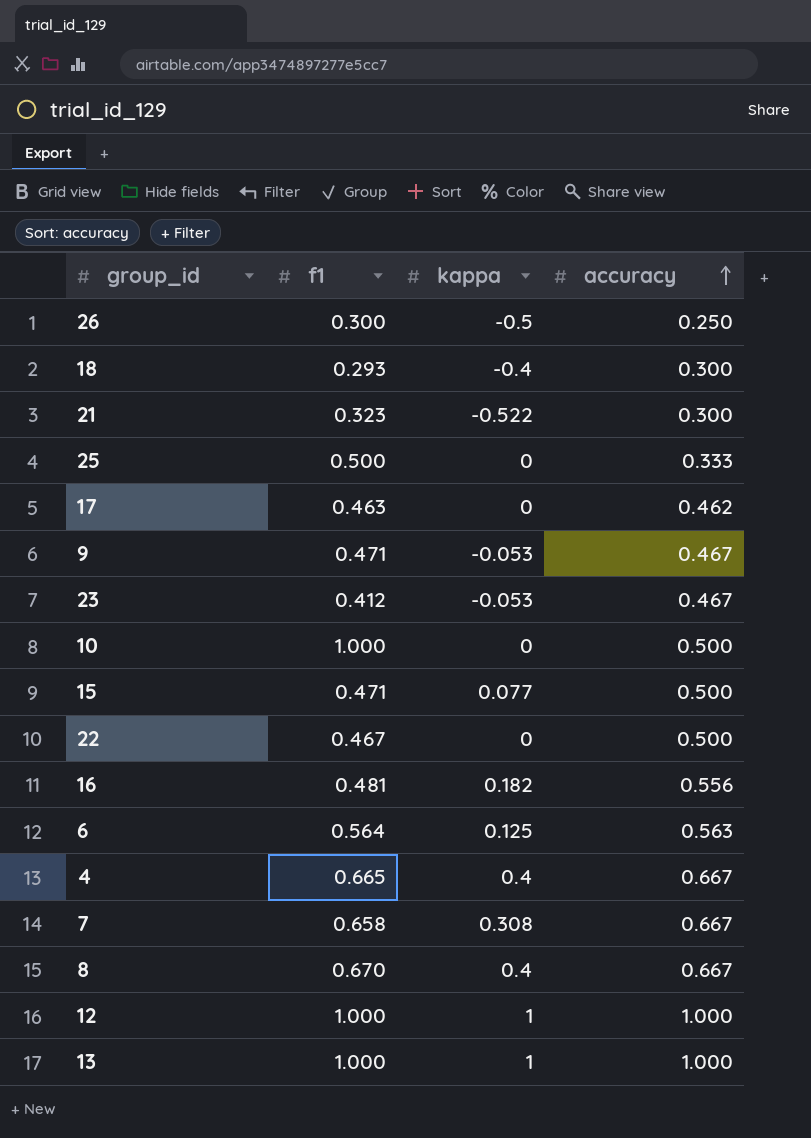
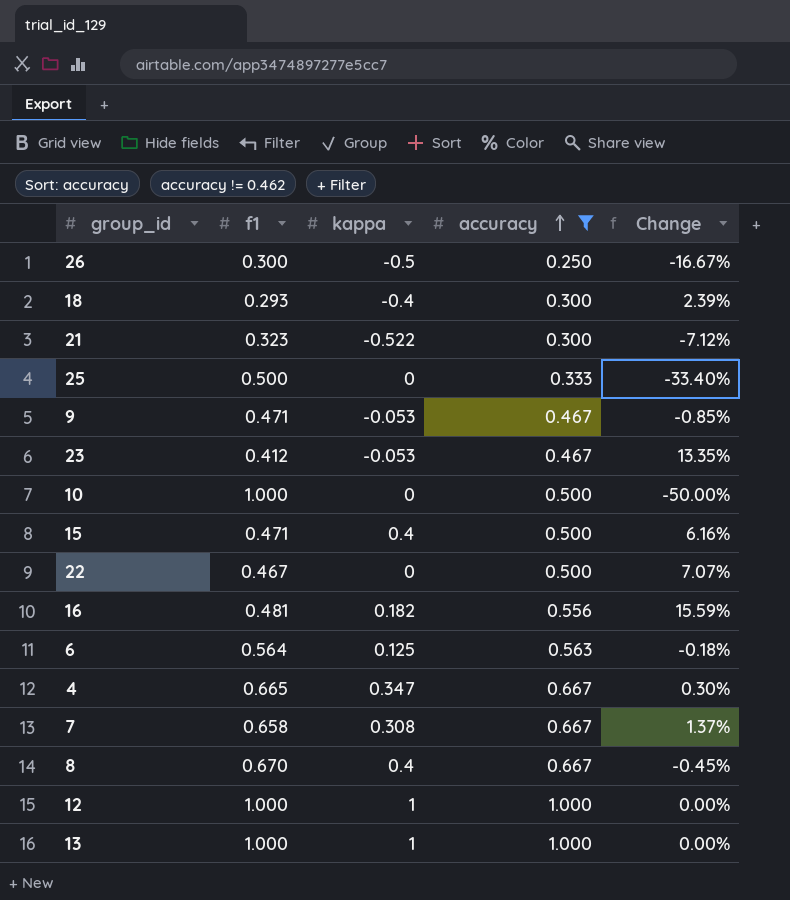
filter: none -> accuracy != 0.462
column Change | formula: none -> ([accuracy] - [f1]) / [f1]
15 | kappa: 0.077 -> 0.4
4 | kappa: 0.4 -> 0.347

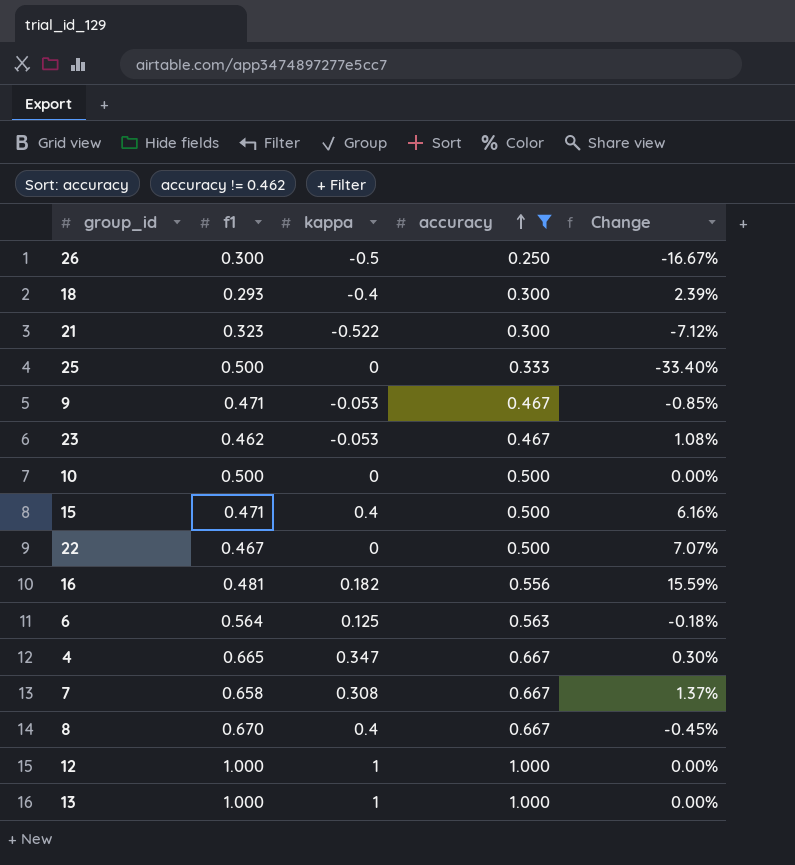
23 | f1: 0.412 -> 0.462
23 | Change: 13.35% -> 1.08%
10 | f1: 1.000 -> 0.500
10 | Change: -50.00% -> 0.00%

